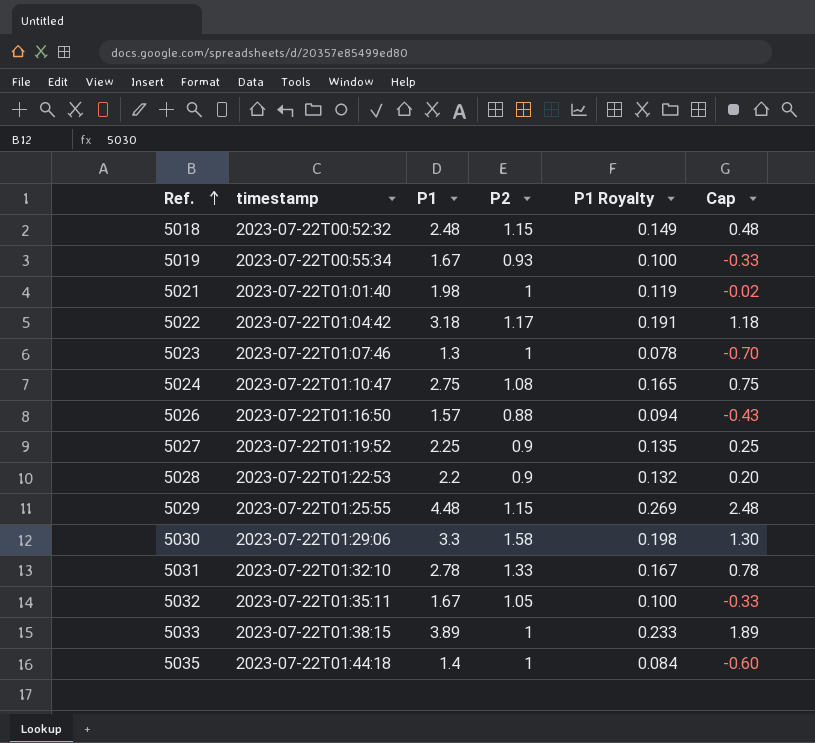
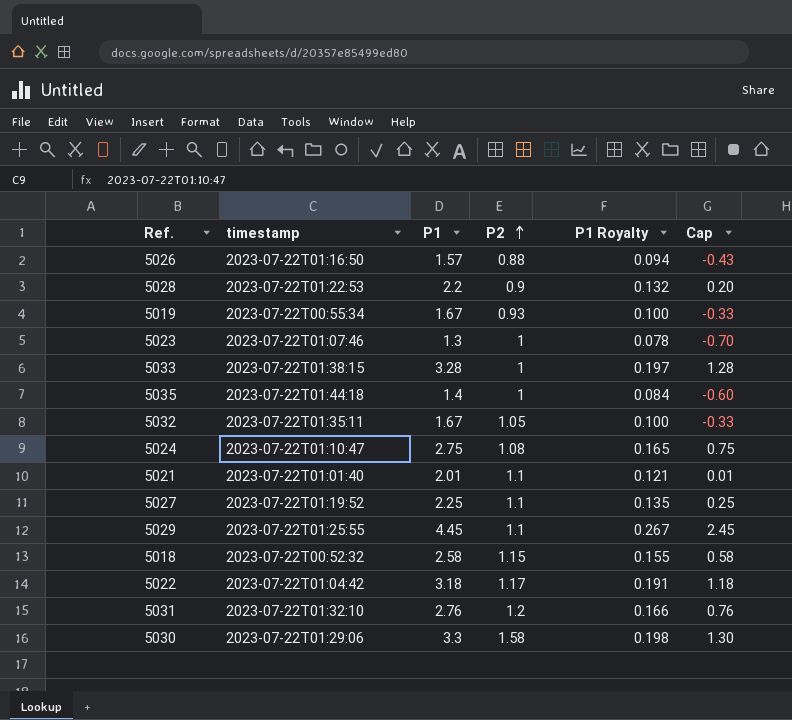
row order: Ref. ascending -> P2 ascending
5033 | P1: 3.89 -> 3.28
5033 | P1 Royalty: 0.233 -> 0.197
5033 | Cap: 1.89 -> 1.28
5021 | P1: 1.98 -> 2.01
5021 | P2: 1 -> 1.1
5021 | P1 Royalty: 0.119 -> 0.121
5021 | Cap: -0.02 -> 0.01
5027 | P2: 0.9 -> 1.1
5029 | P1: 4.48 -> 4.45
5029 | P2: 1.15 -> 1.1
5029 | P1 Royalty: 0.269 -> 0.267
5029 | Cap: 2.48 -> 2.45
5018 | P1: 2.48 -> 2.58
5018 | P1 Royalty: 0.149 -> 0.155
5018 | Cap: 0.48 -> 0.58
5031 | P1: 2.78 -> 2.76
5031 | P2: 1.33 -> 1.2
5031 | P1 Royalty: 0.167 -> 0.166
5031 | Cap: 0.78 -> 0.76

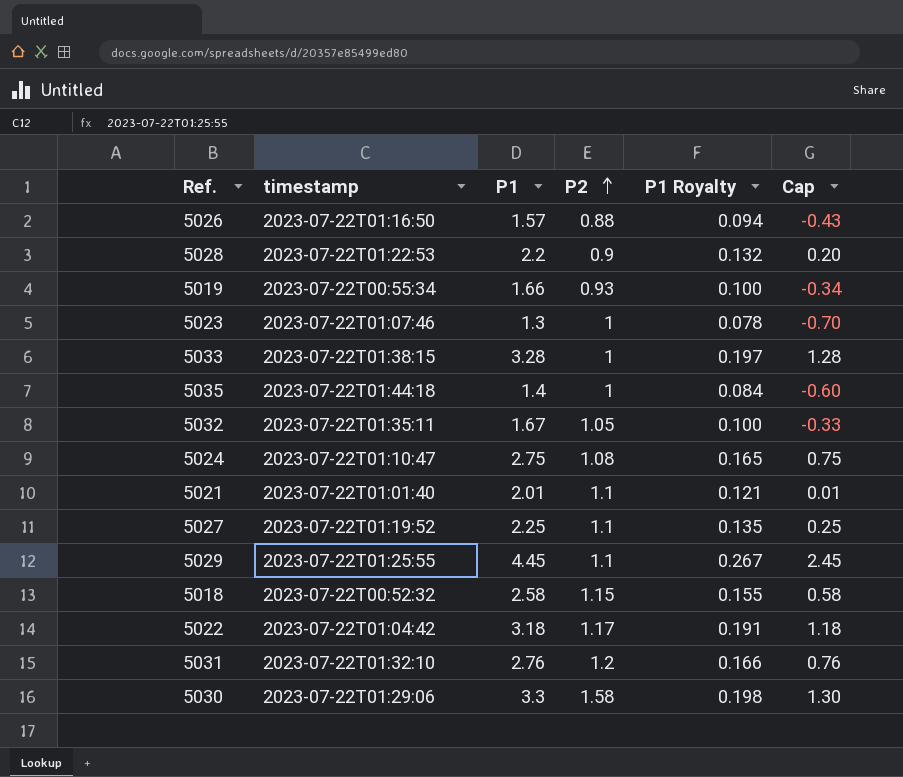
5019 | P1: 1.67 -> 1.66
5019 | Cap: -0.33 -> -0.34

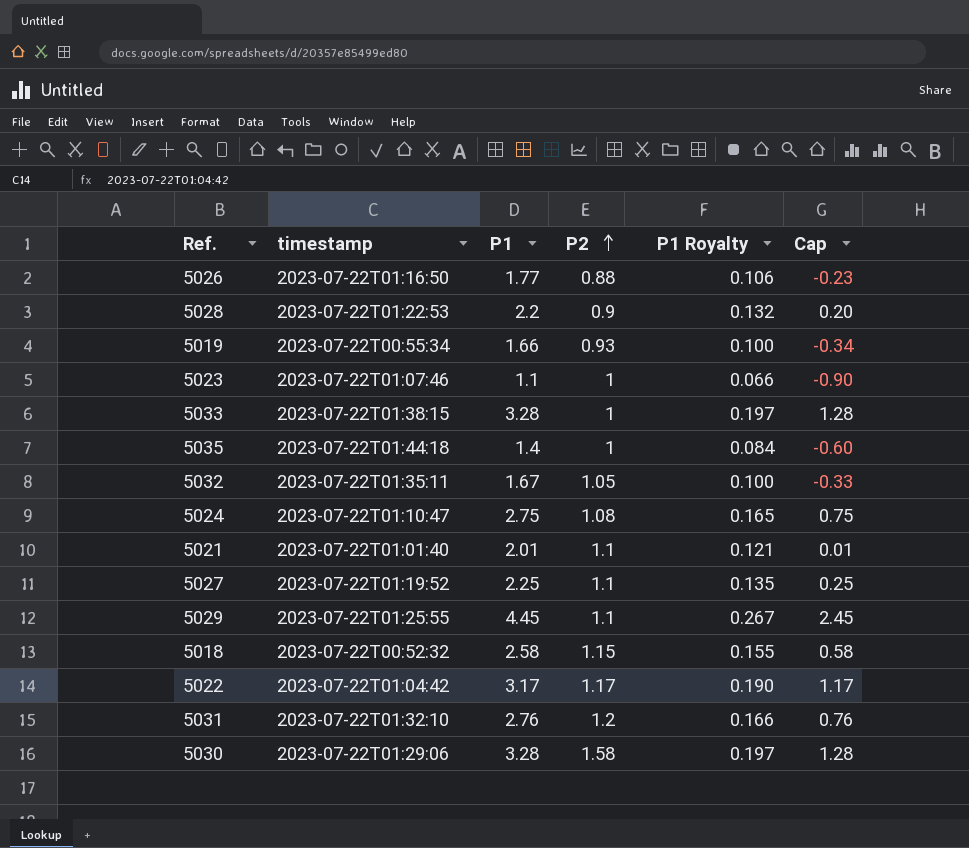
5026 | P1: 1.57 -> 1.77
5026 | P1 Royalty: 0.094 -> 0.106
5026 | Cap: -0.43 -> -0.23
5023 | P1: 1.3 -> 1.1
5023 | P1 Royalty: 0.078 -> 0.066
5023 | Cap: -0.70 -> -0.90
5022 | P1: 3.18 -> 3.17
5022 | P1 Royalty: 0.191 -> 0.190
5022 | Cap: 1.18 -> 1.17
5030 | P1: 3.3 -> 3.28
5030 | P1 Royalty: 0.198 -> 0.197
5030 | Cap: 1.30 -> 1.28

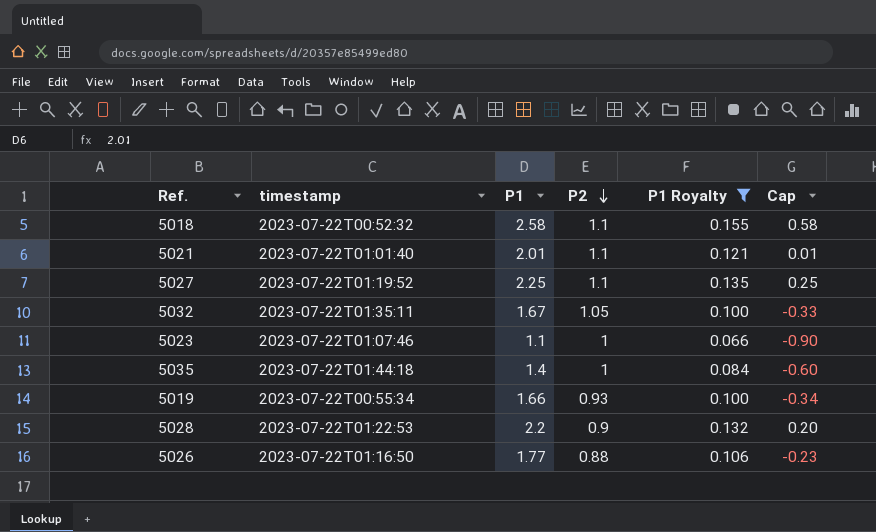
filter: none -> P1 Royalty <= 0.155
row order: P2 ascending -> P2 descending
5018 | P2: 1.15 -> 1.1

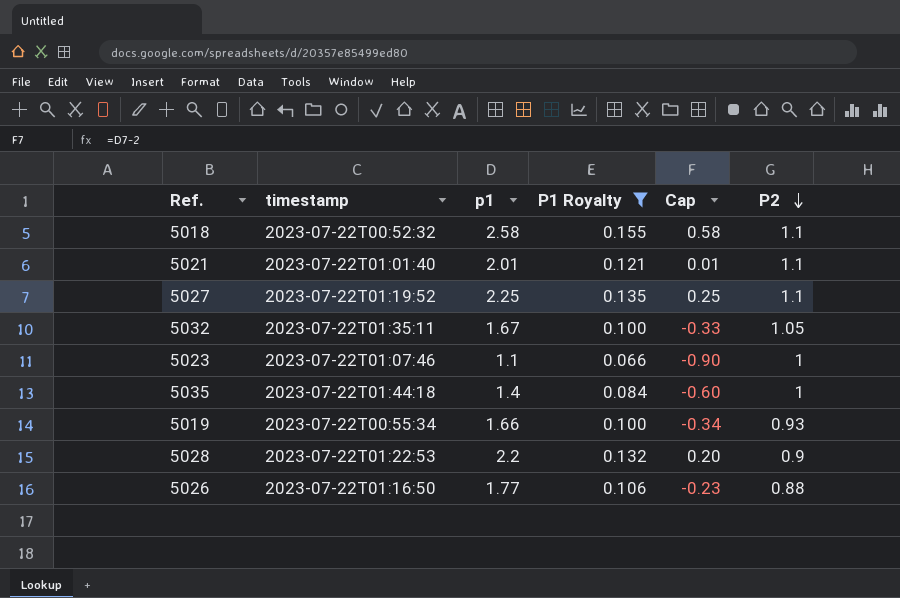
column name: P1 -> p1
column P2 | position: 4 -> 6

